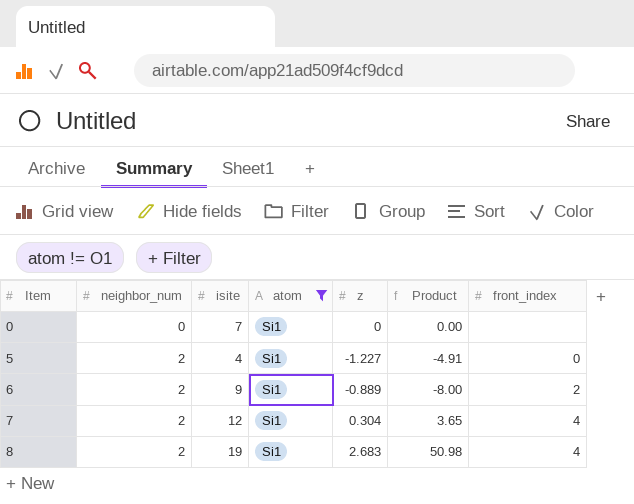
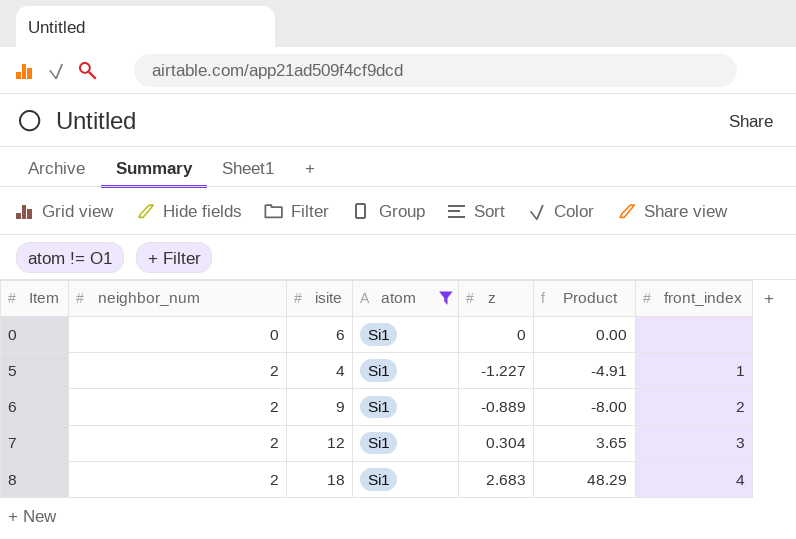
0 | isite: 7 -> 6
5 | front_index: 0 -> 1
7 | front_index: 4 -> 3
8 | isite: 19 -> 18
8 | Product: 50.98 -> 48.29

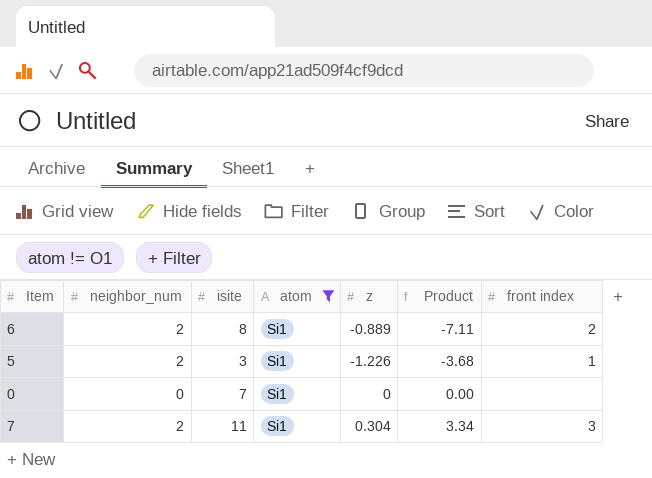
row order: Item ascending -> Product ascending
column name: front_index -> front index
row 8: 2 | 18 | Si1 | 2.683 | 48.29 | 4 -> none
6 | isite: 9 -> 8
6 | Product: -8.00 -> -7.11
5 | isite: 4 -> 3
5 | z: -1.227 -> -1.226
5 | Product: -4.91 -> -3.68
0 | isite: 6 -> 7
7 | isite: 12 -> 11
7 | Product: 3.65 -> 3.34

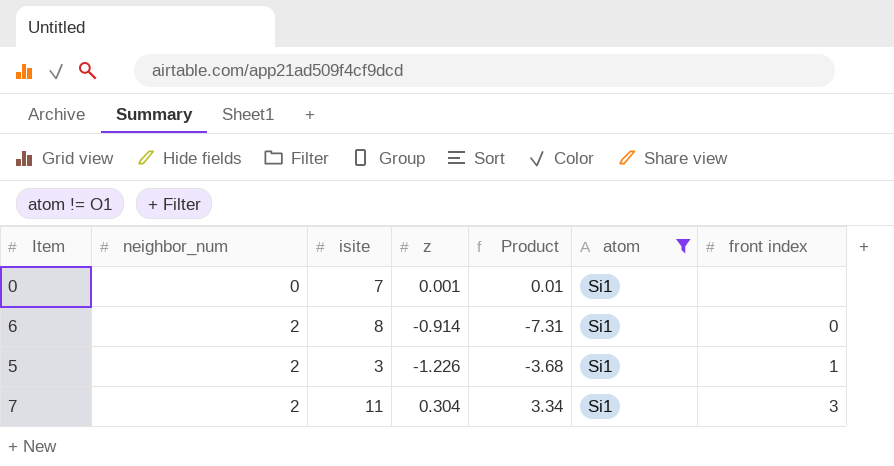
row order: Product ascending -> neighbor_num ascending
column atom | position: 4 -> 6
0 | z: 0 -> 0.001
0 | Product: 0.00 -> 0.01
6 | z: -0.889 -> -0.914
6 | Product: -7.11 -> -7.31
6 | front index: 2 -> 0

